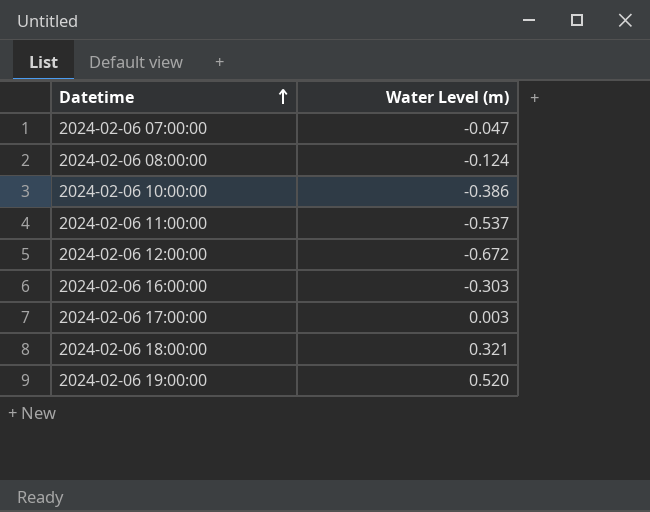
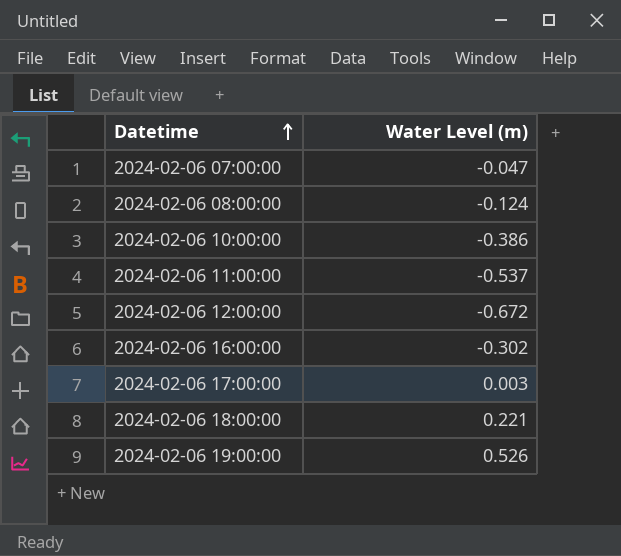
2024-02-06 16:00:00 | Water Level (m): -0.303 -> -0.302
2024-02-06 18:00:00 | Water Level (m): 0.321 -> 0.221
2024-02-06 19:00:00 | Water Level (m): 0.520 -> 0.526

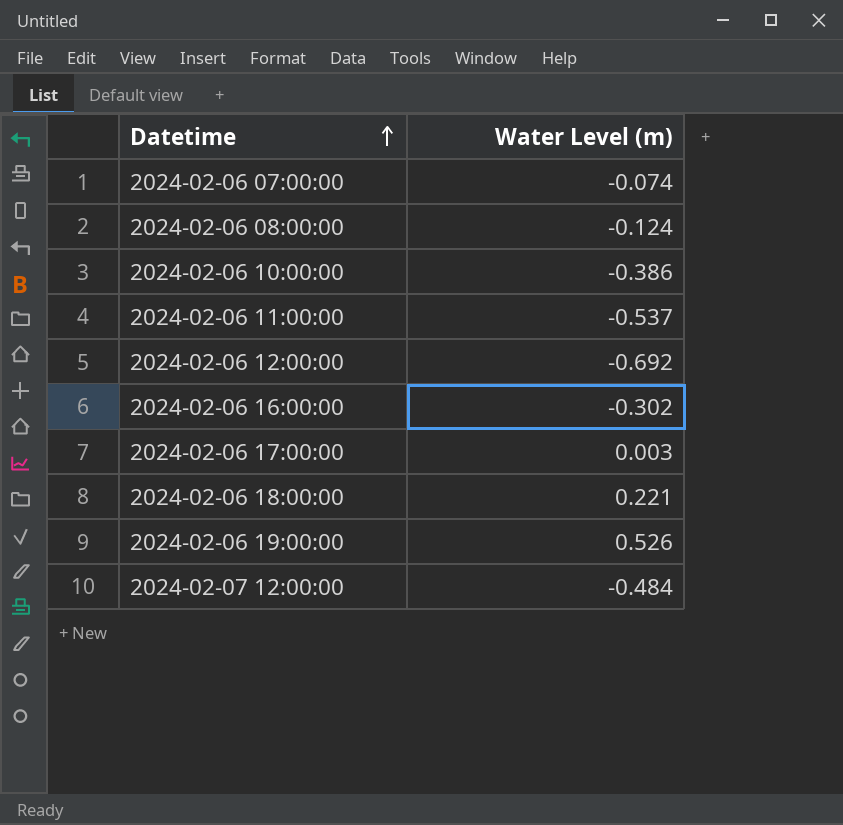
2024-02-06 07:00:00 | Water Level (m): -0.047 -> -0.074
2024-02-06 12:00:00 | Water Level (m): -0.672 -> -0.692
row 2024-02-07 12:00:00: none -> -0.484

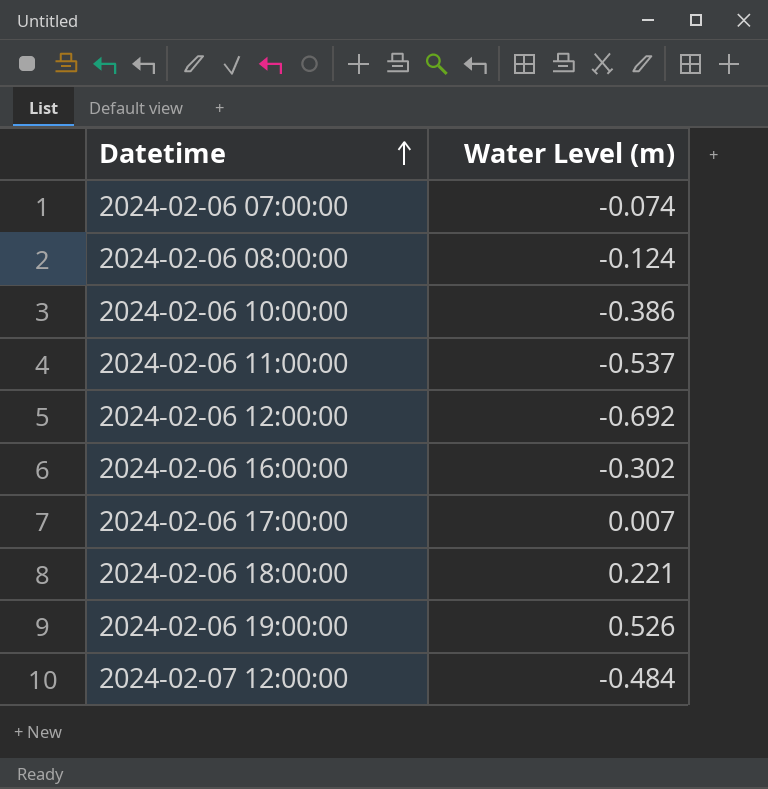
2024-02-06 17:00:00 | Water Level (m): 0.003 -> 0.007

